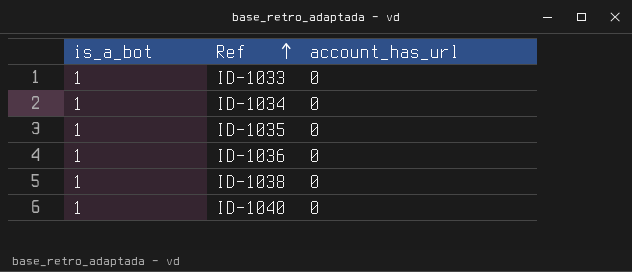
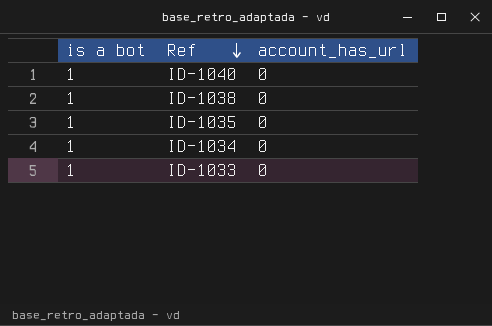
row order: Ref ascending -> Ref descending
column name: is_a_bot -> is a bot
row ID-1036: 1 | 0 -> none

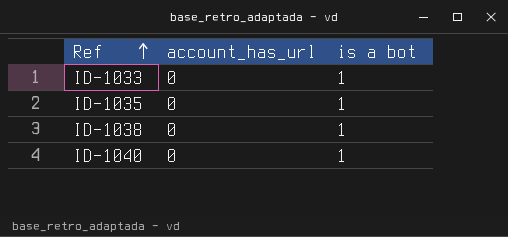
row order: Ref descending -> Ref ascending
column is a bot | position: 1 -> 3
row ID-1034: 1 | 0 -> none

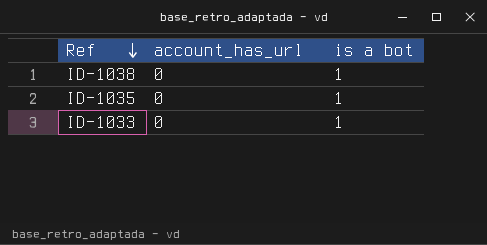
row order: Ref ascending -> Ref descending
row ID-1040: 0 | 1 -> none

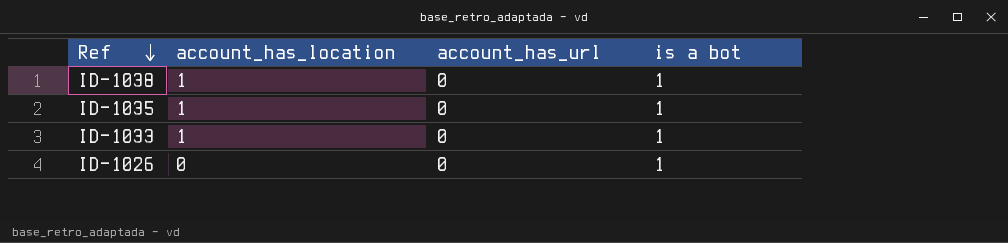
column account_has_location | position: none -> 2
row ID-1026: none -> 0 | 0 | 1

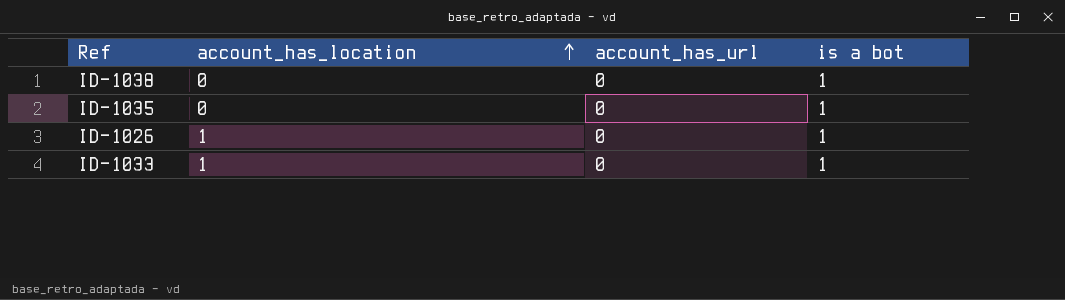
row order: Ref descending -> account_has_location ascending
ID-1038 | account_has_location: 1 -> 0
ID-1035 | account_has_location: 1 -> 0
ID-1026 | account_has_location: 0 -> 1

